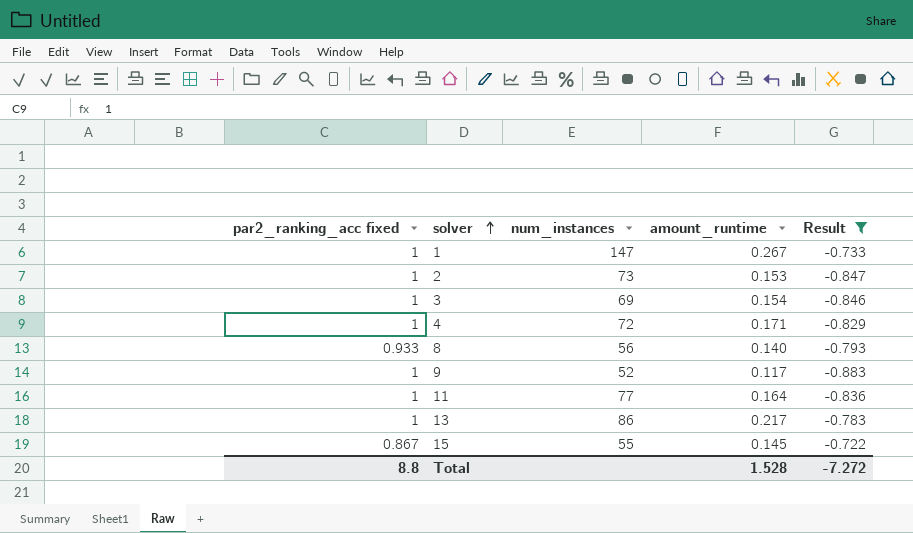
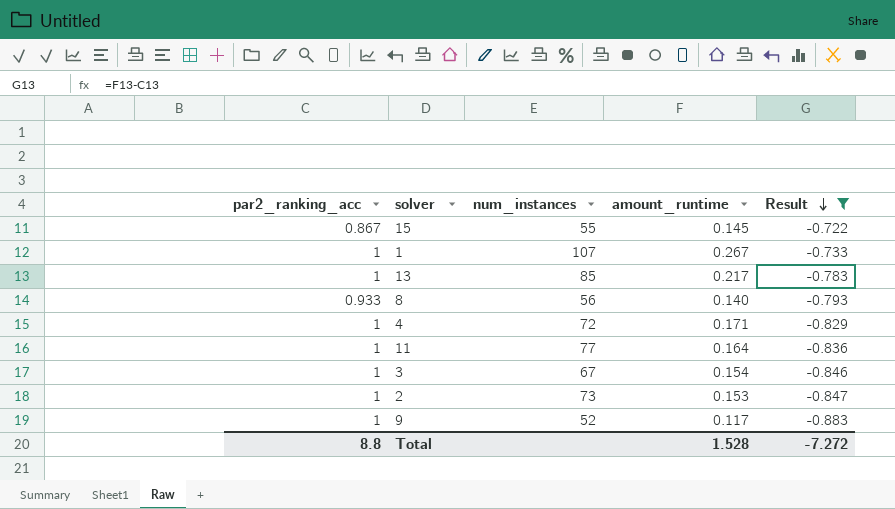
row order: solver ascending -> Result descending
column name: par2_ranking_acc fixed -> par2_ranking_acc
1 | num_instances: 147 -> 107
13 | num_instances: 86 -> 85
3 | num_instances: 69 -> 67

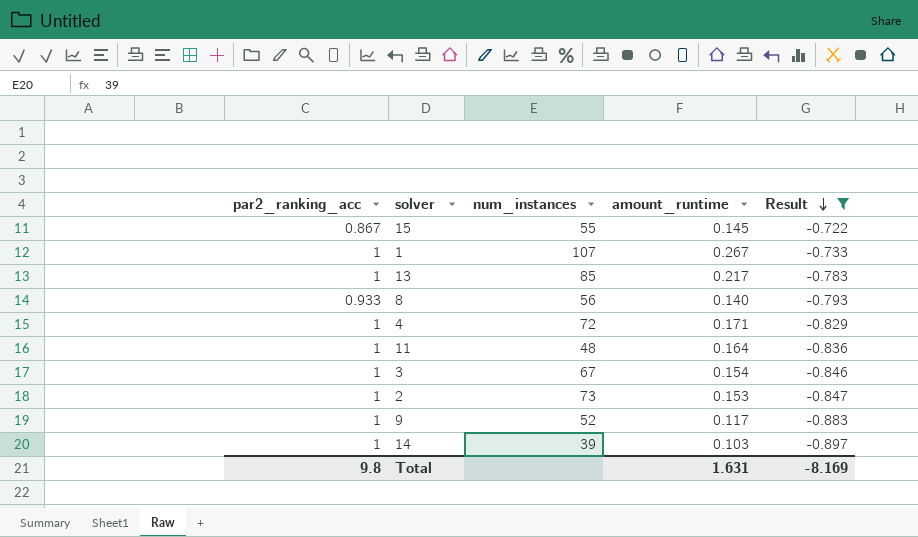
11 | num_instances: 77 -> 48
row 14: none -> 1 | 39 | 0.103 | -0.897
Total | par2_ranking_acc: 8.8 -> 9.8
Total | amount_runtime: 1.528 -> 1.631
Total | Result: -7.272 -> -8.169

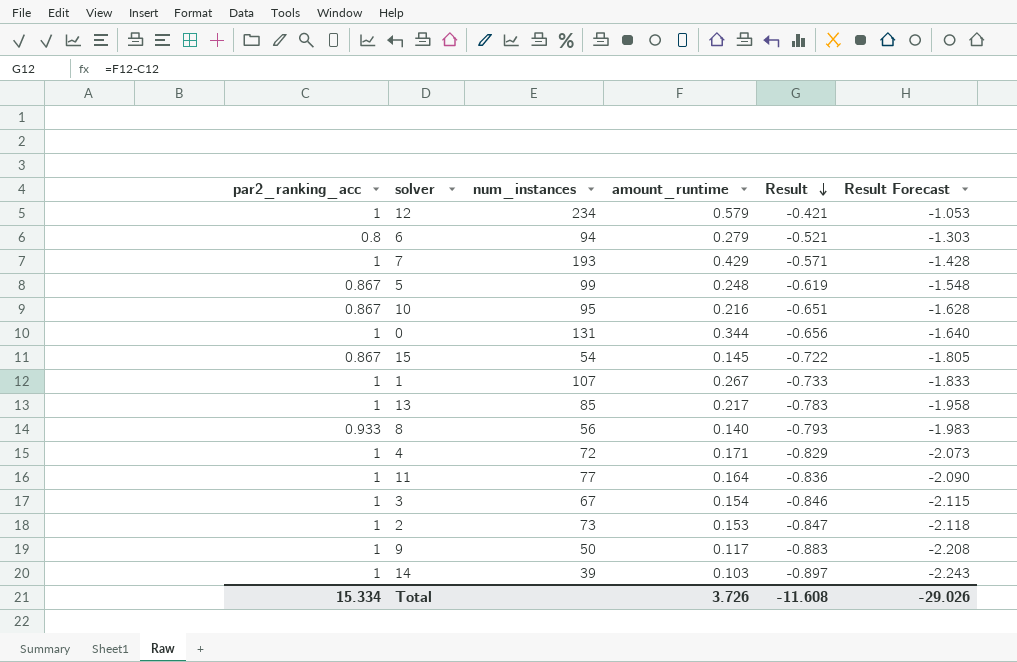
filter: Result <= -0.722 -> none
column Result Forecast | formula: none -> [Result] * 2.5
15 | num_instances: 55 -> 54
11 | num_instances: 48 -> 77
9 | num_instances: 52 -> 50
Total | par2_ranking_acc: 9.8 -> 15.334
Total | amount_runtime: 1.631 -> 3.726
Total | Result: -8.169 -> -11.608

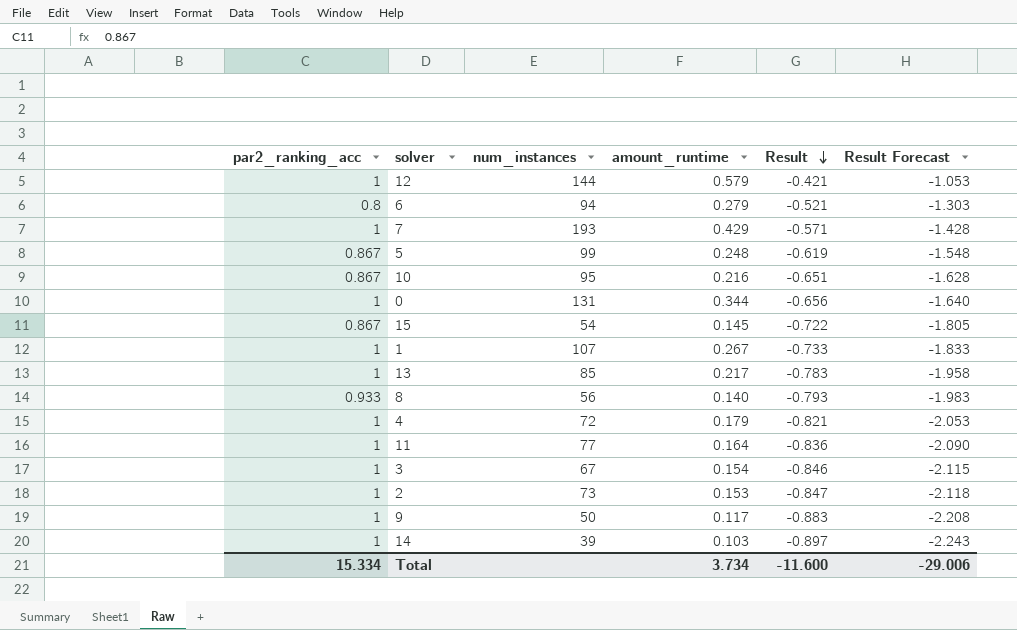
12 | num_instances: 234 -> 144
4 | amount_runtime: 0.171 -> 0.179
4 | Result: -0.829 -> -0.821
4 | Result Forecast: -2.073 -> -2.053
Total | amount_runtime: 3.726 -> 3.734
Total | Result: -11.608 -> -11.600
Total | Result Forecast: -29.026 -> -29.006

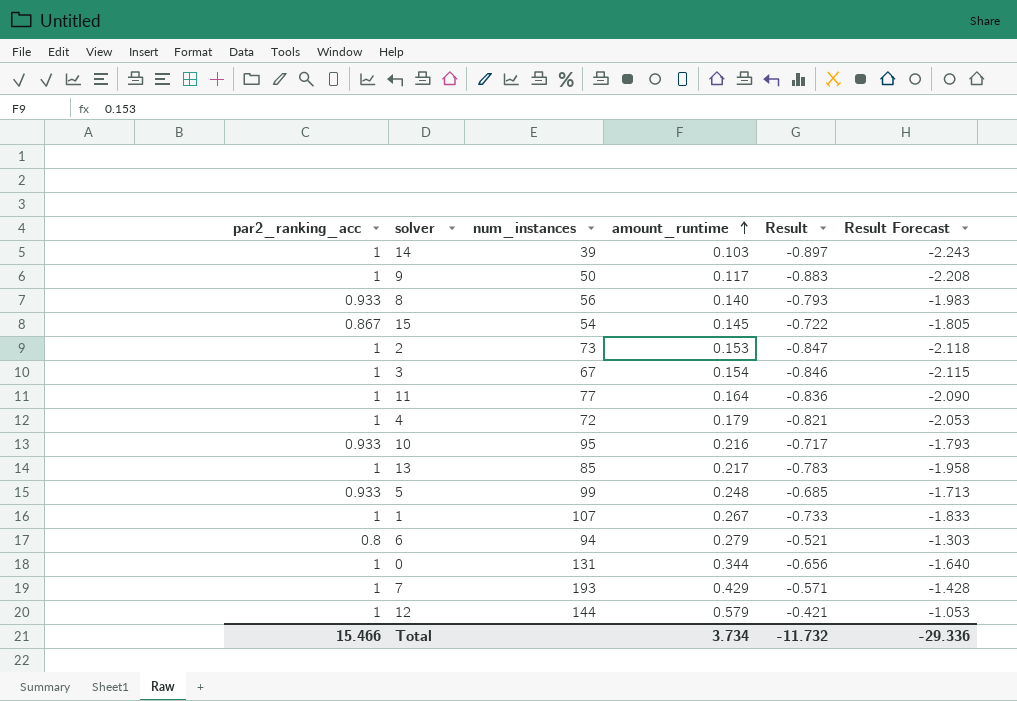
row order: Result descending -> amount_runtime ascending
10 | par2_ranking_acc: 0.867 -> 0.933
10 | Result: -0.651 -> -0.717
10 | Result Forecast: -1.628 -> -1.793
5 | par2_ranking_acc: 0.867 -> 0.933
5 | Result: -0.619 -> -0.685
5 | Result Forecast: -1.548 -> -1.713
Total | par2_ranking_acc: 15.334 -> 15.466
Total | Result: -11.600 -> -11.732
Total | Result Forecast: -29.006 -> -29.336

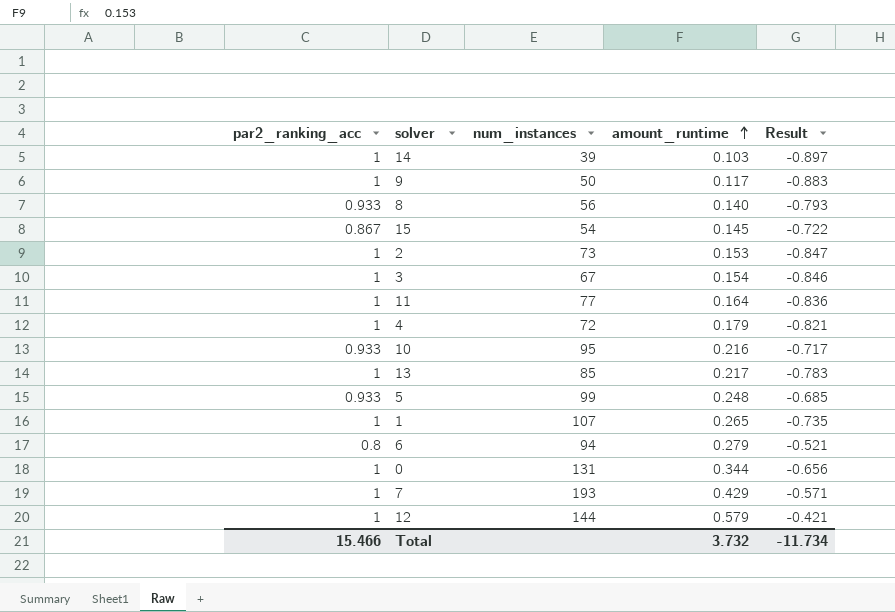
column Result Forecast | formula: [Result] * 2.5 -> none
1 | amount_runtime: 0.267 -> 0.265
1 | Result: -0.733 -> -0.735
Total | amount_runtime: 3.734 -> 3.732
Total | Result: -11.732 -> -11.734

